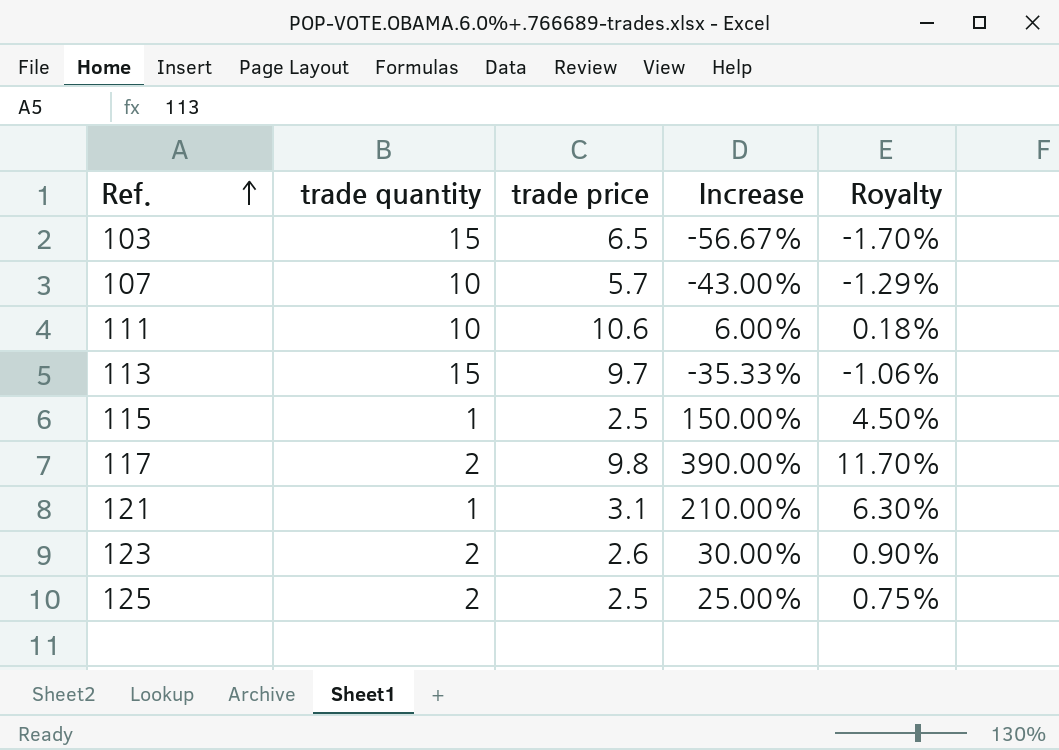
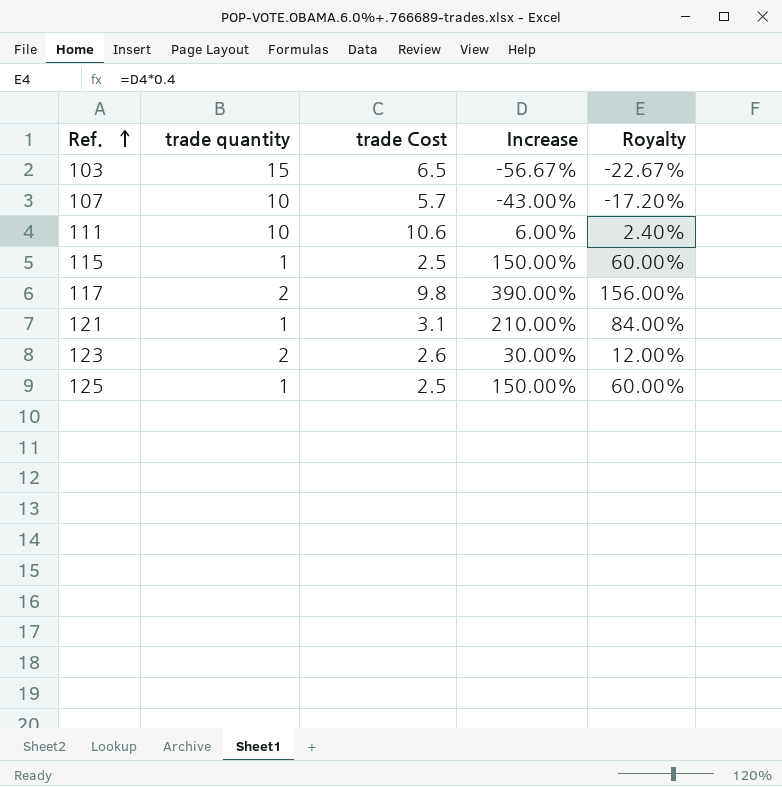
column name: trade price -> trade Cost
column Royalty | formula: [Increase] * 0.03 -> [Increase] * 0.4
row 113: 15 | 9.7 | -35.33% | -1.06% -> none
125 | trade quantity: 2 -> 1
125 | Increase: 25.00% -> 150.00%

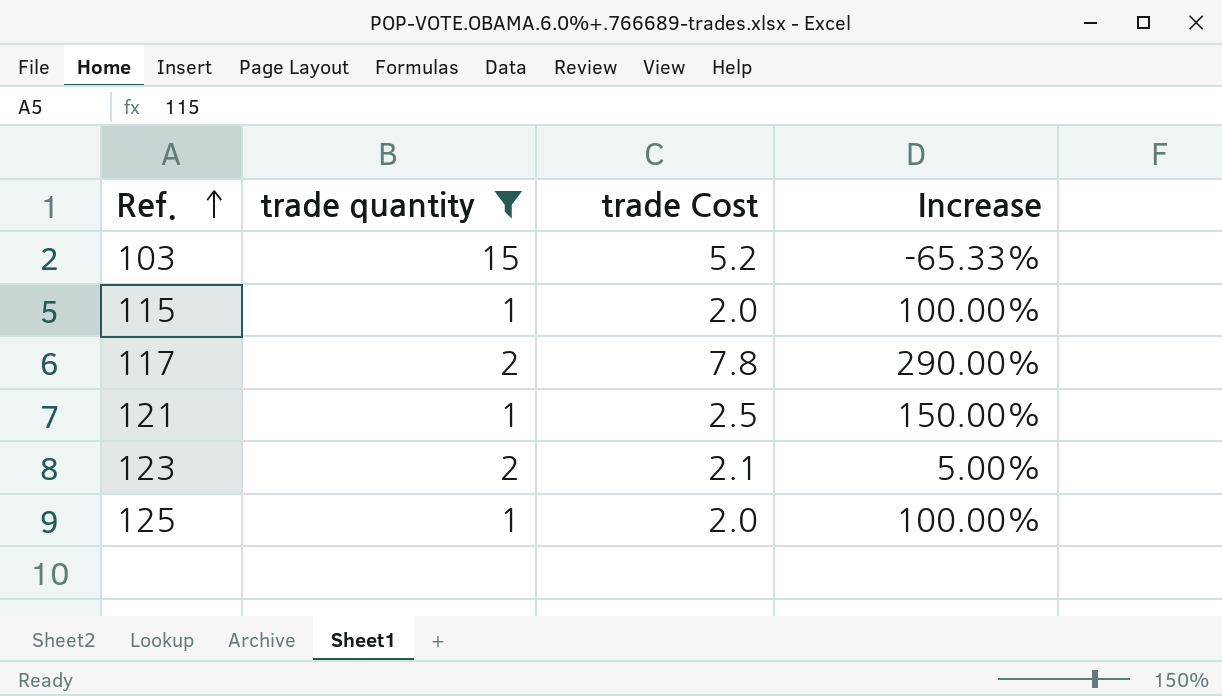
filter: none -> trade quantity != 10
column Royalty | formula: [Increase] * 0.4 -> none
103 | trade Cost: 6.5 -> 5.2
103 | Increase: -56.67% -> -65.33%
115 | trade Cost: 2.5 -> 2.0
115 | Increase: 150.00% -> 100.00%
117 | trade Cost: 9.8 -> 7.8
117 | Increase: 390.00% -> 290.00%
121 | trade Cost: 3.1 -> 2.5
121 | Increase: 210.00% -> 150.00%
123 | trade Cost: 2.6 -> 2.1
123 | Increase: 30.00% -> 5.00%
125 | trade Cost: 2.5 -> 2.0
125 | Increase: 150.00% -> 100.00%

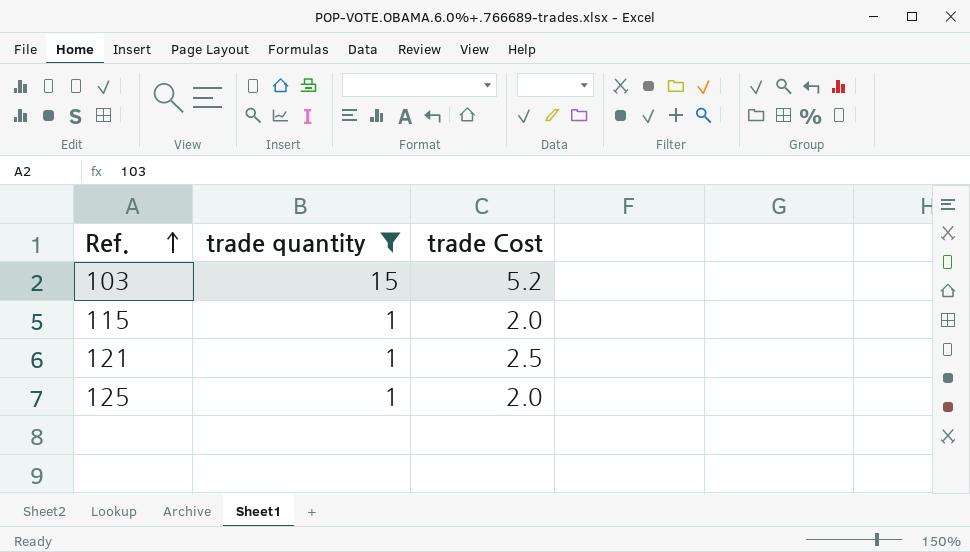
column Increase | formula: ([trade Cost] - [trade quantity]) / [trade quantity] -> none
row 117: 2 | 7.8 | 290.00% -> none
row 123: 2 | 2.1 | 5.00% -> none

